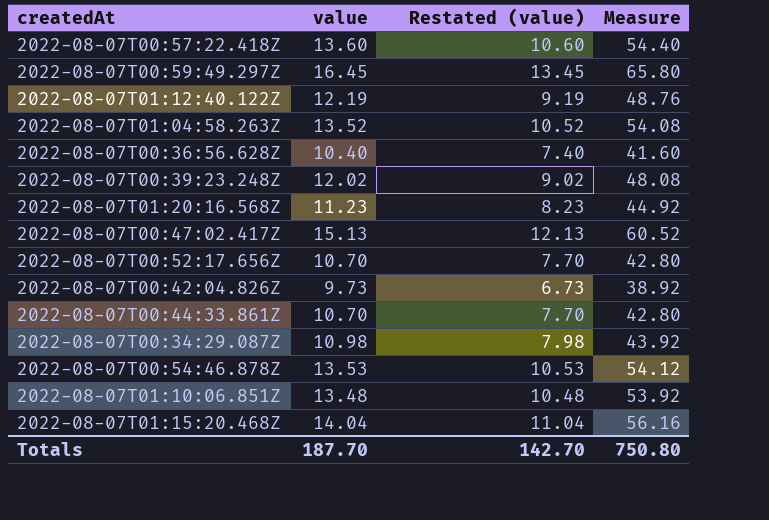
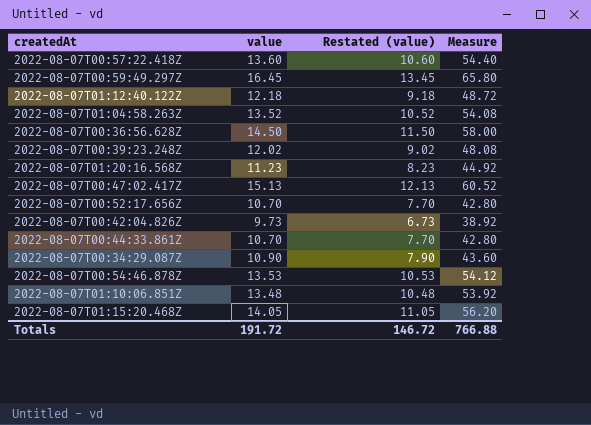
2022-08-07T01:12:40.122Z | value: 12.19 -> 12.18
2022-08-07T01:12:40.122Z | Restated (value): 9.19 -> 9.18
2022-08-07T01:12:40.122Z | Measure: 48.76 -> 48.72
2022-08-07T00:36:56.628Z | value: 10.40 -> 14.50
2022-08-07T00:36:56.628Z | Restated (value): 7.40 -> 11.50
2022-08-07T00:36:56.628Z | Measure: 41.60 -> 58.00
2022-08-07T00:34:29.087Z | value: 10.98 -> 10.90
2022-08-07T00:34:29.087Z | Restated (value): 7.98 -> 7.90
2022-08-07T00:34:29.087Z | Measure: 43.92 -> 43.60
2022-08-07T01:15:20.468Z | value: 14.04 -> 14.05
2022-08-07T01:15:20.468Z | Restated (value): 11.04 -> 11.05
2022-08-07T01:15:20.468Z | Measure: 56.16 -> 56.20
Totals | value: 187.70 -> 191.72
Totals | Restated (value): 142.70 -> 146.72
Totals | Measure: 750.80 -> 766.88

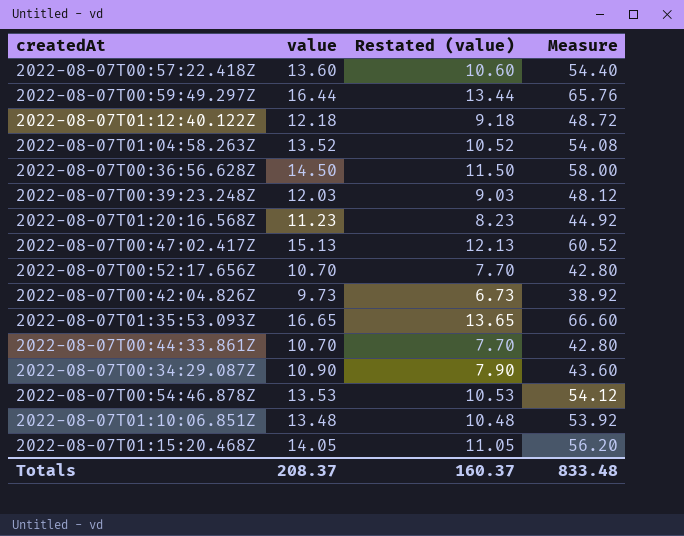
2022-08-07T00:59:49.297Z | value: 16.45 -> 16.44
2022-08-07T00:59:49.297Z | Restated (value): 13.45 -> 13.44
2022-08-07T00:59:49.297Z | Measure: 65.80 -> 65.76
2022-08-07T00:39:23.248Z | value: 12.02 -> 12.03
2022-08-07T00:39:23.248Z | Restated (value): 9.02 -> 9.03
2022-08-07T00:39:23.248Z | Measure: 48.08 -> 48.12
row 2022-08-07T01:35:53.093Z: none -> 16.65 | 13.65 | 66.60
Totals | value: 191.72 -> 208.37
Totals | Restated (value): 146.72 -> 160.37
Totals | Measure: 766.88 -> 833.48

